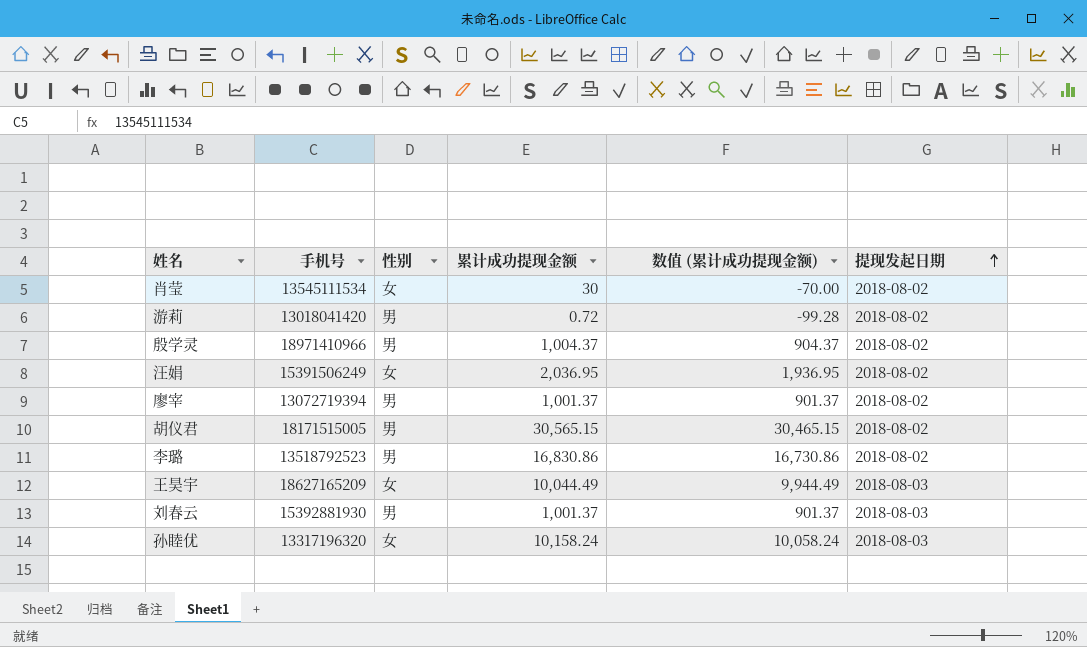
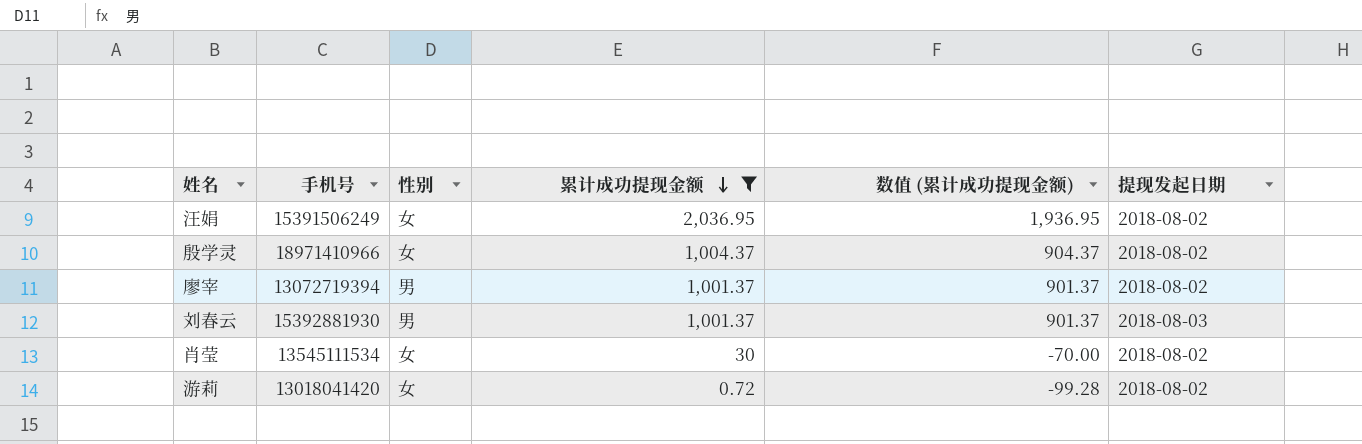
filter: none -> 累计成功提现金额 <= 2,036.95
row order: 提现发起日期 ascending -> 累计成功提现金额 descending
殷学灵 | 性别: 男 -> 女
游莉 | 性别: 男 -> 女

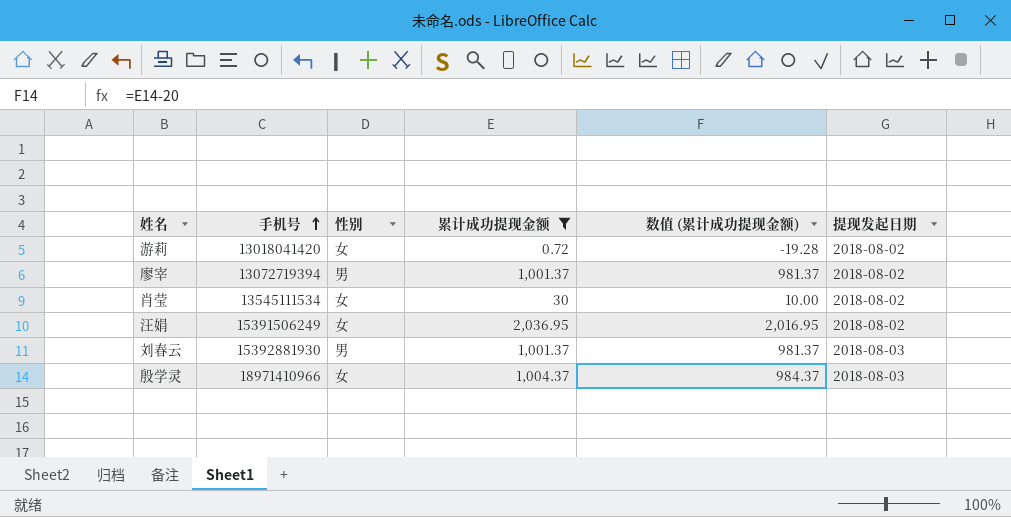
row order: 累计成功提现金额 descending -> 手机号 ascending
column 数值 (累计成功提现金额) | formula: [累计成功提现金额] - 100 -> [累计成功提现金额] - 20
殷学灵 | 提现发起日期: 2018-08-02 -> 2018-08-03

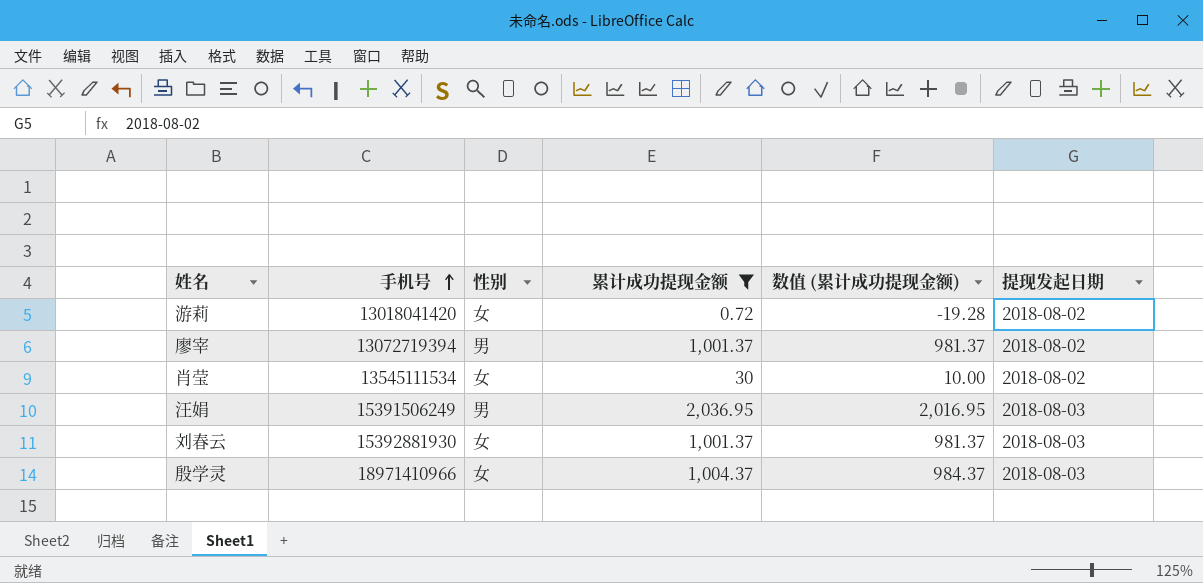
汪娟 | 性别: 女 -> 男
汪娟 | 提现发起日期: 2018-08-02 -> 2018-08-03
刘春云 | 性别: 男 -> 女

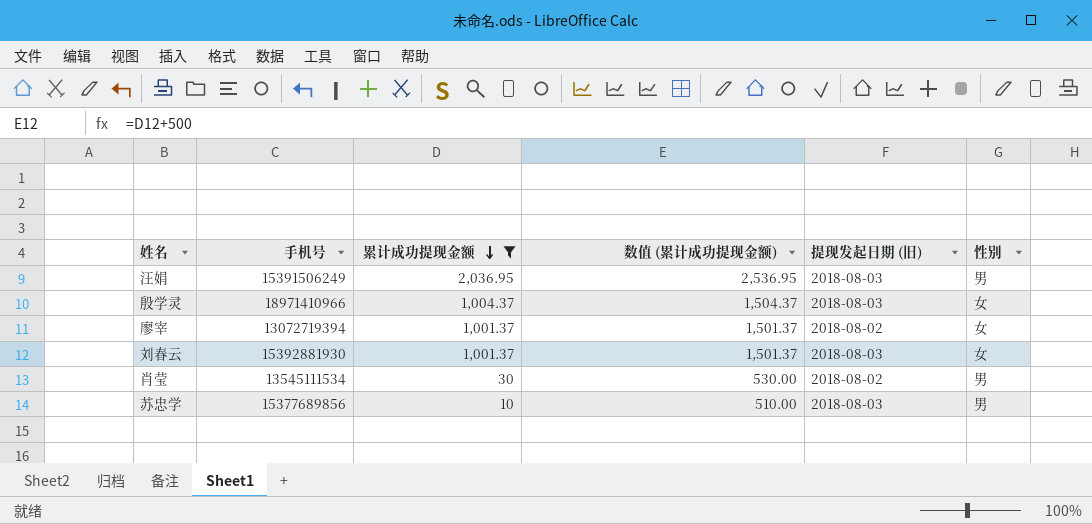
row order: 手机号 ascending -> 累计成功提现金额 descending
column 数值 (累计成功提现金额) | formula: [累计成功提现金额] - 20 -> [累计成功提现金额] + 500
column name: 提现发起日期 -> 提现发起日期 (旧)
column 性别 | position: 3 -> 6
row 游莉: 13018041420 | 女 | 0.72 | -19.28 | 2018-08-02 -> none
廖宰 | 性别: 男 -> 女
肖莹 | 性别: 女 -> 男
row 苏忠学: none -> 15377689856 | 10 | 510.00 | 2018-08-03 | 男

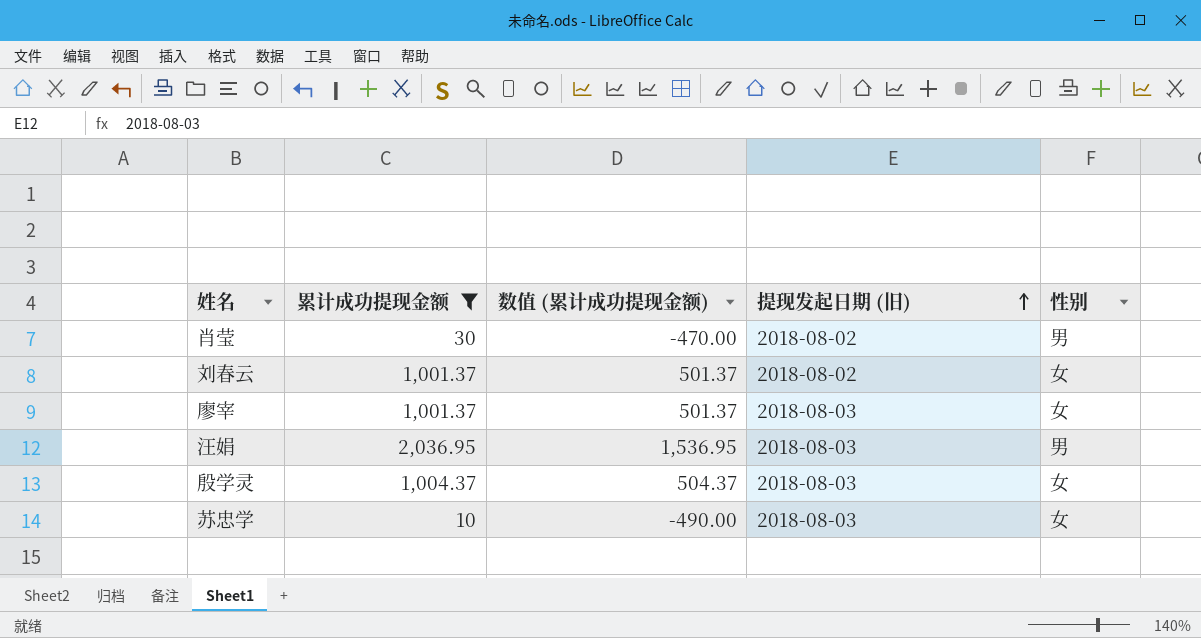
row order: 累计成功提现金额 descending -> 提现发起日期 (旧) ascending
column 手机号 | position: 2 -> none
column 数值 (累计成功提现金额) | formula: [累计成功提现金额] + 500 -> [累计成功提现金额] - 500
刘春云 | 提现发起日期 (旧): 2018-08-03 -> 2018-08-02
廖宰 | 提现发起日期 (旧): 2018-08-02 -> 2018-08-03
苏忠学 | 性别: 男 -> 女

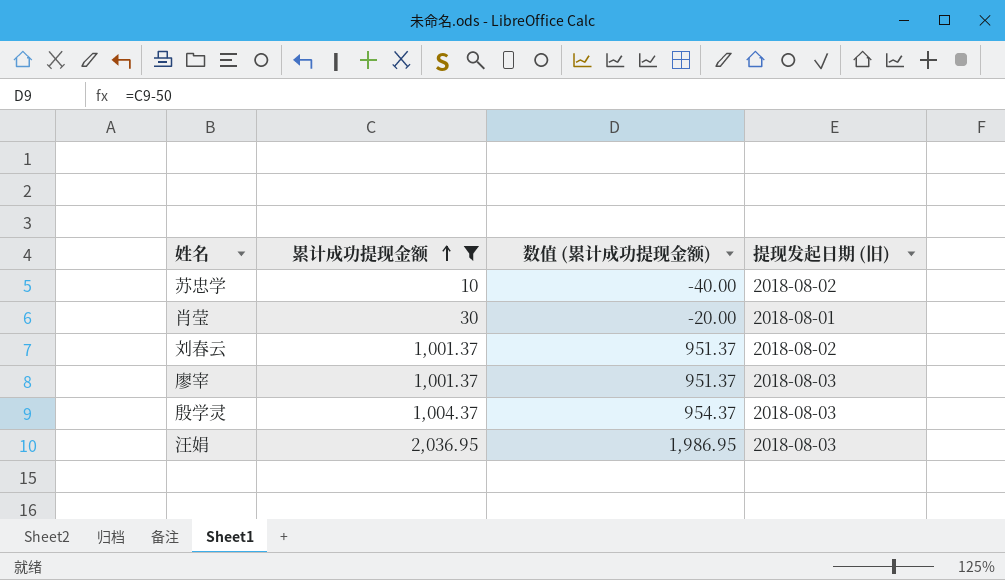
row order: 提现发起日期 (旧) ascending -> 累计成功提现金额 ascending
column 性别 | position: 5 -> none
column 数值 (累计成功提现金额) | formula: [累计成功提现金额] - 500 -> [累计成功提现金额] - 50
苏忠学 | 提现发起日期 (旧): 2018-08-03 -> 2018-08-02
肖莹 | 提现发起日期 (旧): 2018-08-02 -> 2018-08-01

